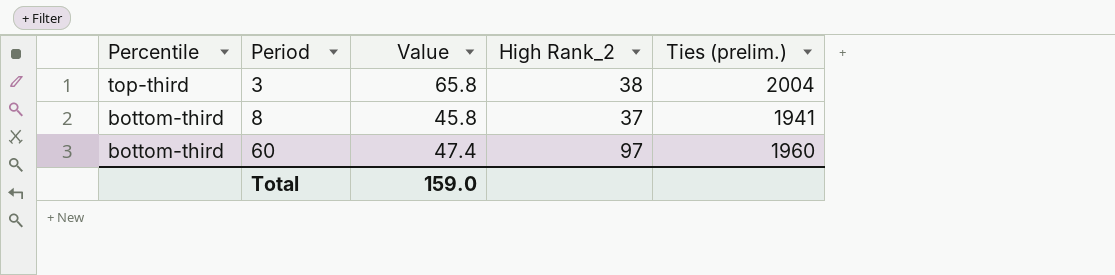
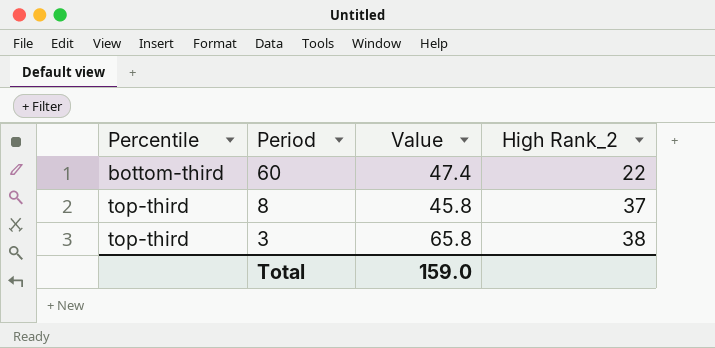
row order: Percentile descending -> Percentile ascending
column Ties (prelim.) | position: 5 -> none
60 | High Rank_2: 97 -> 22
8 | Percentile: bottom-third -> top-third

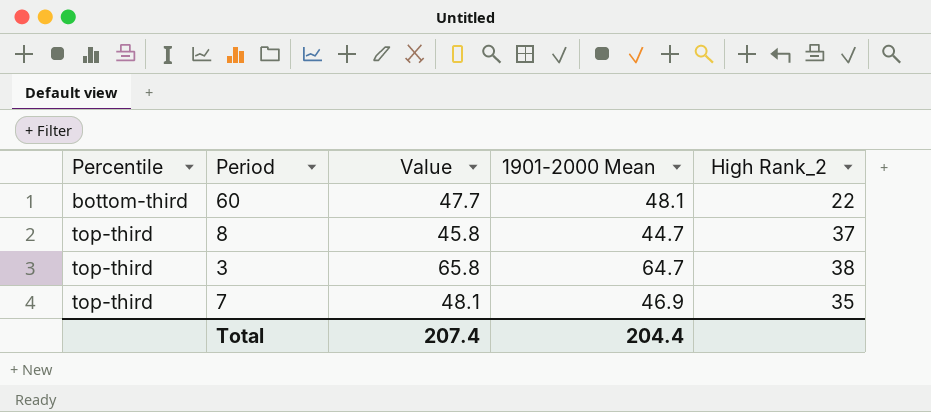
column 1901-2000 Mean | position: none -> 4
60 | Value: 47.4 -> 47.7
row 7: none -> top-third | 48.1 | 46.9 | 35
Total | Value: 159.0 -> 207.4

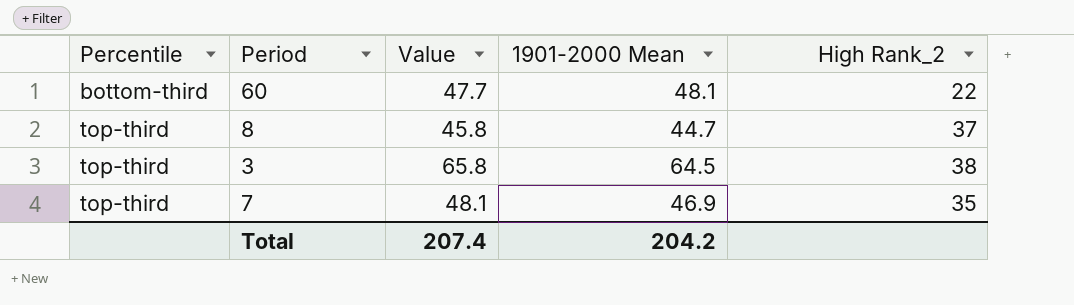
3 | 1901-2000 Mean: 64.7 -> 64.5
Total | 1901-2000 Mean: 204.4 -> 204.2

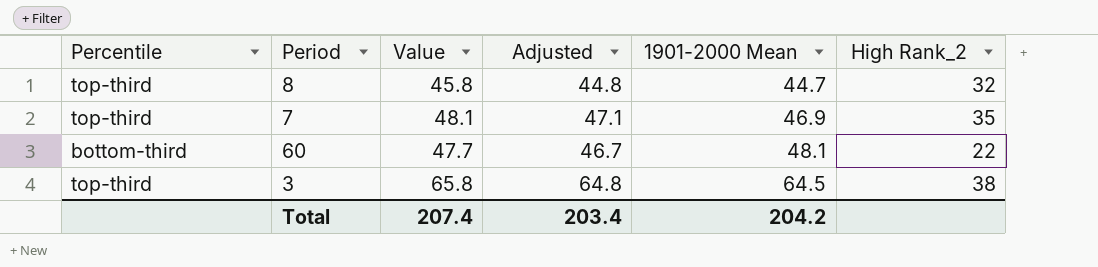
row order: Percentile ascending -> 1901-2000 Mean ascending
column Adjusted | formula: none -> [Value] - 1
8 | High Rank_2: 37 -> 32

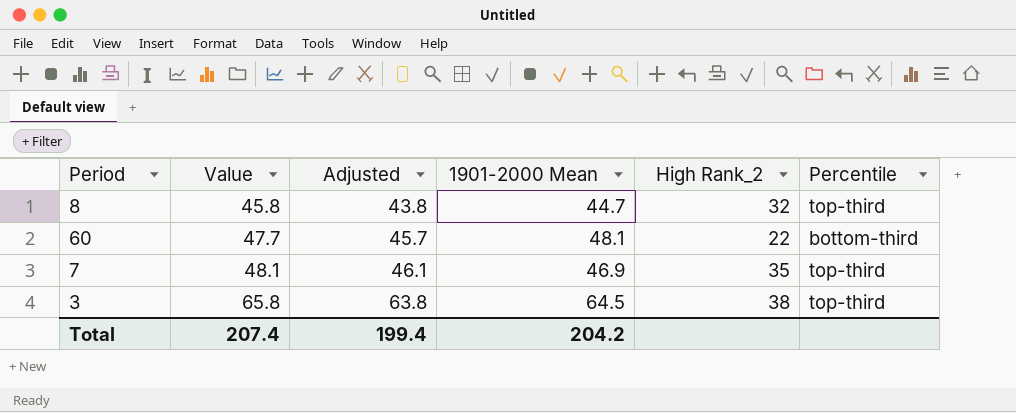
row order: 1901-2000 Mean ascending -> Value ascending
column Adjusted | formula: [Value] - 1 -> [Value] - 2
column Percentile | position: 1 -> 6
Total | Adjusted: 203.4 -> 199.4

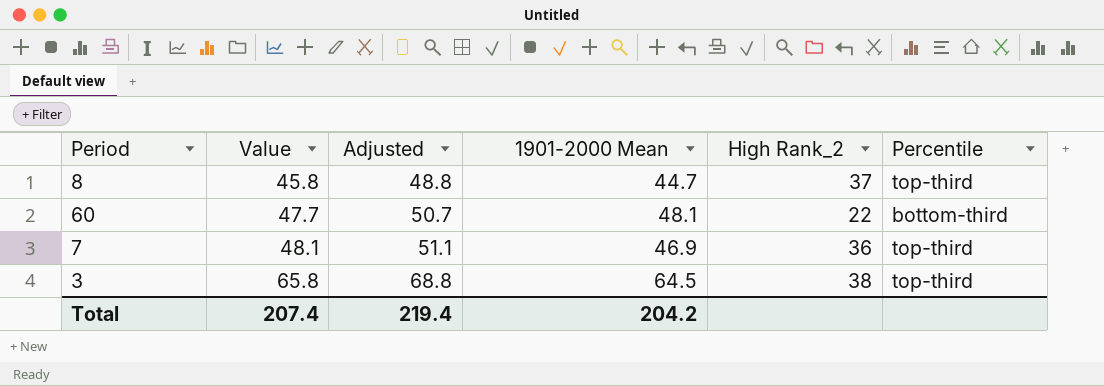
column Adjusted | formula: [Value] - 2 -> [Value] + 3
8 | High Rank_2: 32 -> 37
7 | High Rank_2: 35 -> 36
Total | Adjusted: 199.4 -> 219.4

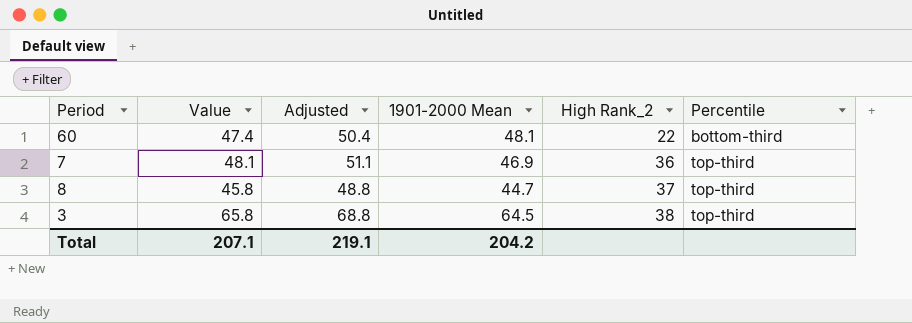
row order: Value ascending -> High Rank_2 ascending
60 | Value: 47.7 -> 47.4
60 | Adjusted: 50.7 -> 50.4
Total | Value: 207.4 -> 207.1
Total | Adjusted: 219.4 -> 219.1

